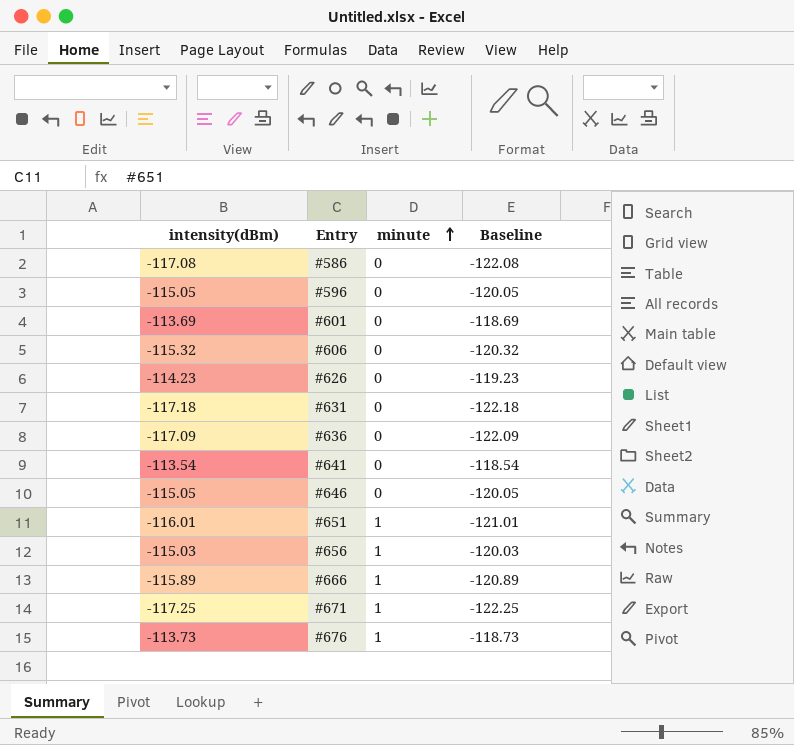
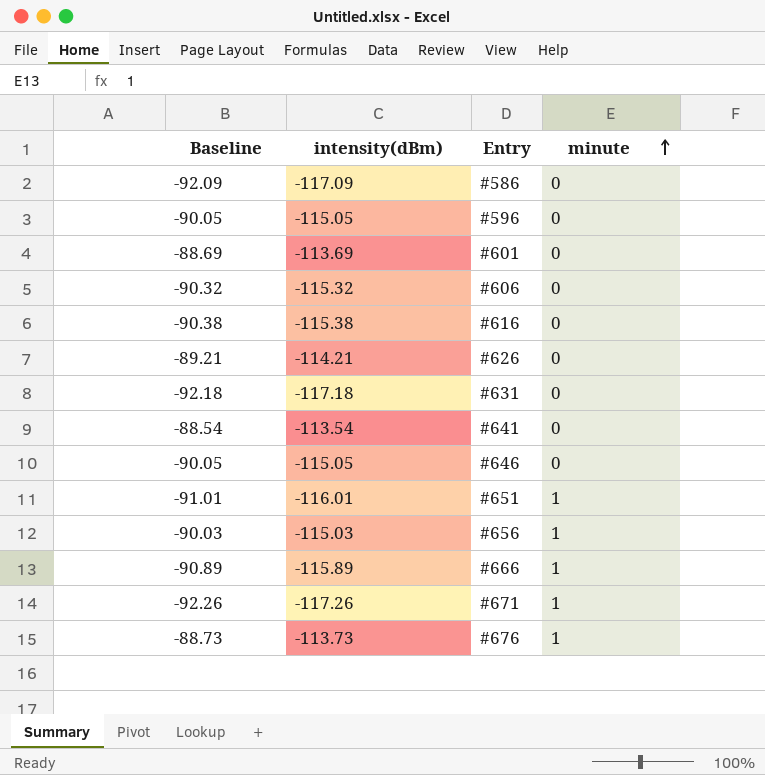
column Baseline | formula: [intensity(dBm)] - 5 -> [intensity(dBm)] + 25
column Baseline | position: 4 -> 1
row #636: -117.09 | 0 | -122.09 -> none
#586 | intensity(dBm): -117.08 -> -117.09
row #616: none -> -90.38 | -115.38 | 0
#626 | intensity(dBm): -114.23 -> -114.21
#671 | intensity(dBm): -117.25 -> -117.26

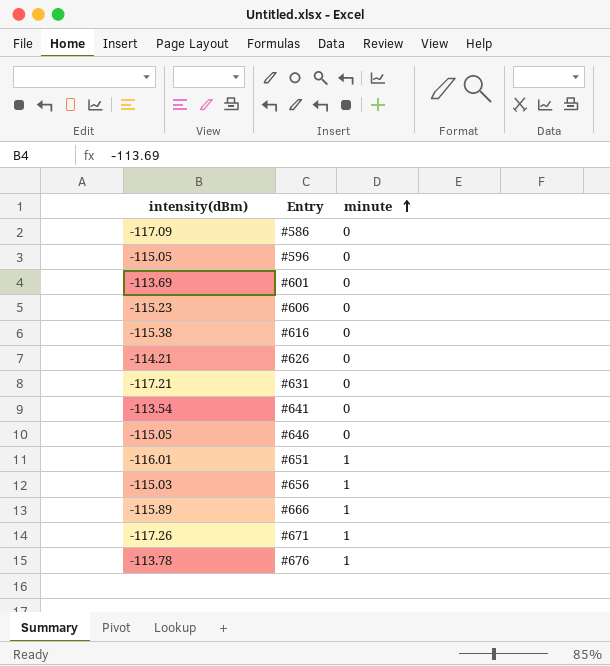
column Baseline | formula: [intensity(dBm)] + 25 -> none
#606 | intensity(dBm): -115.32 -> -115.23
#631 | intensity(dBm): -117.18 -> -117.21
#676 | intensity(dBm): -113.73 -> -113.78

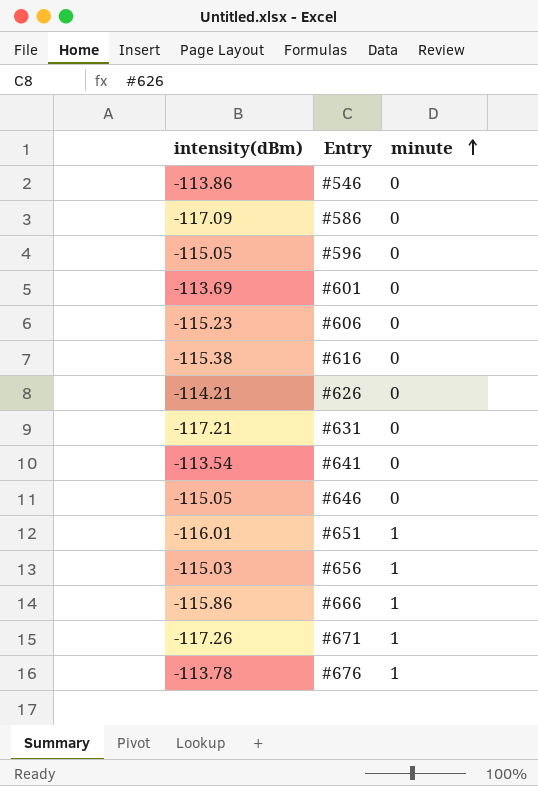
row #546: none -> -113.86 | 0
#666 | intensity(dBm): -115.89 -> -115.86

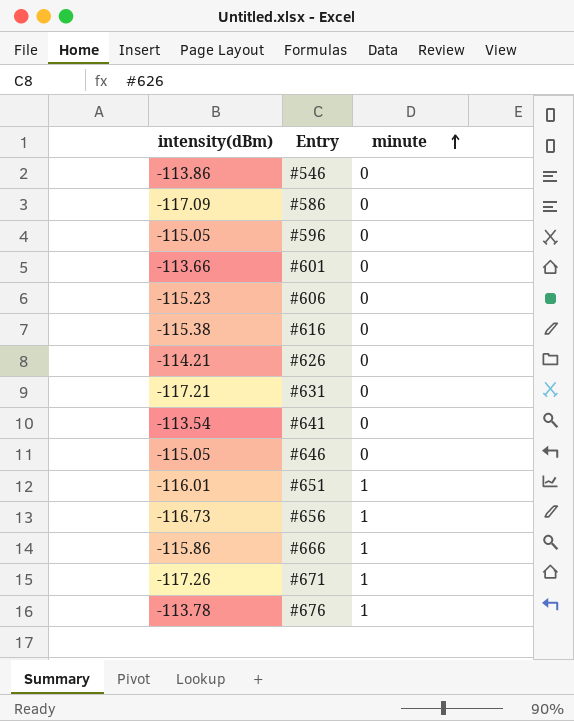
#601 | intensity(dBm): -113.69 -> -113.66
#656 | intensity(dBm): -115.03 -> -116.73

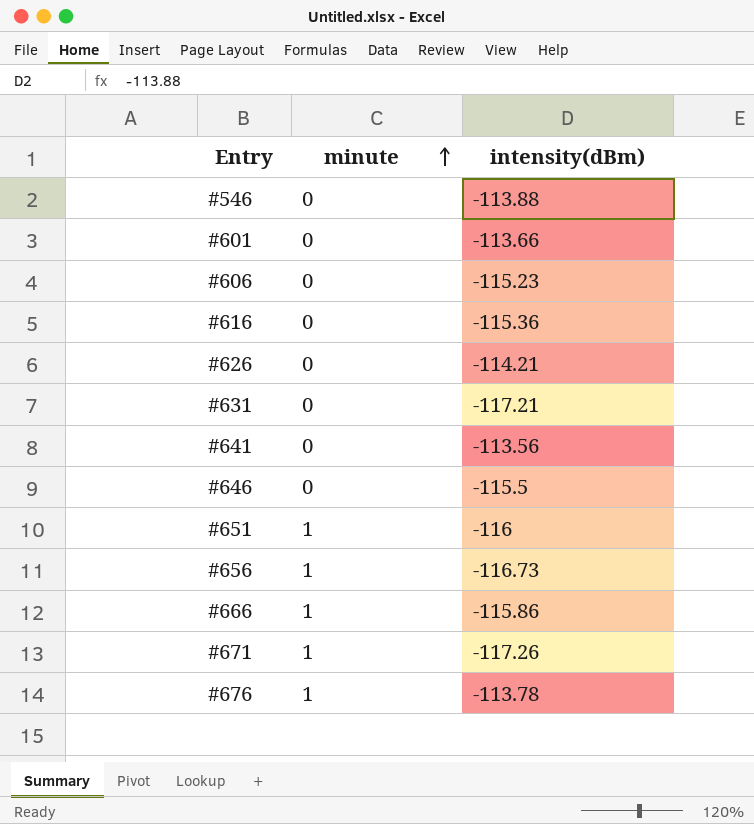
column intensity(dBm) | position: 1 -> 3
row #586: -117.09 | 0 -> none
row #596: -115.05 | 0 -> none
#546 | intensity(dBm): -113.86 -> -113.88
#616 | intensity(dBm): -115.38 -> -115.36
#641 | intensity(dBm): -113.54 -> -113.56
#646 | intensity(dBm): -115.05 -> -115.5
#651 | intensity(dBm): -116.01 -> -116

